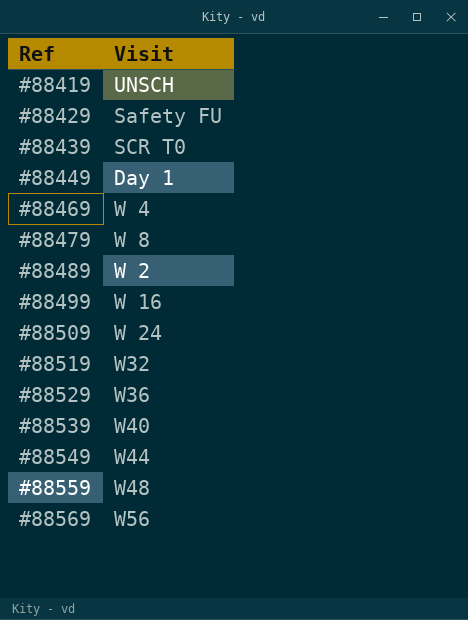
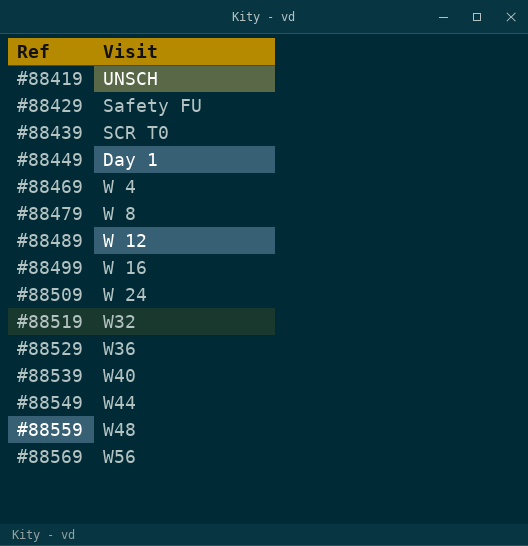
#88489 | Visit: W 2 -> W 12

